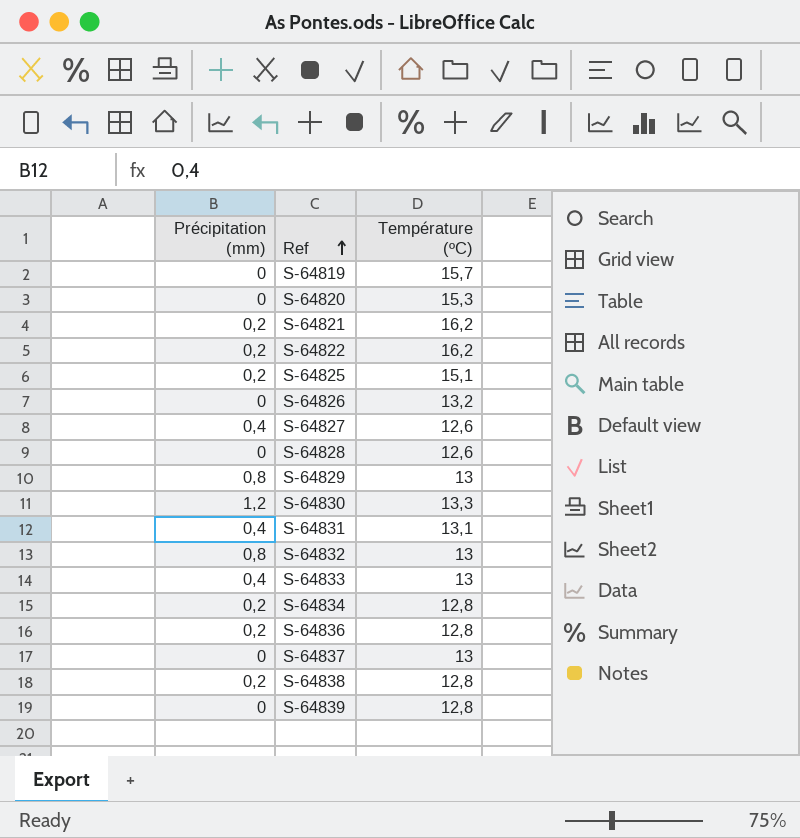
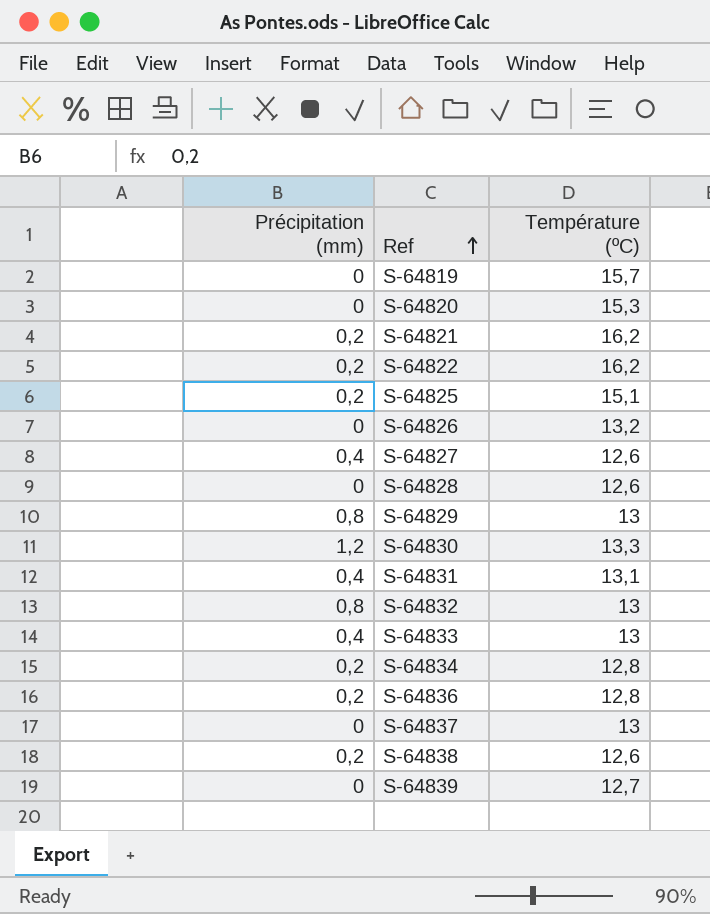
S-64838 | Température (ºC): 12,8 -> 12,6
S-64839 | Température (ºC): 12,8 -> 12,7

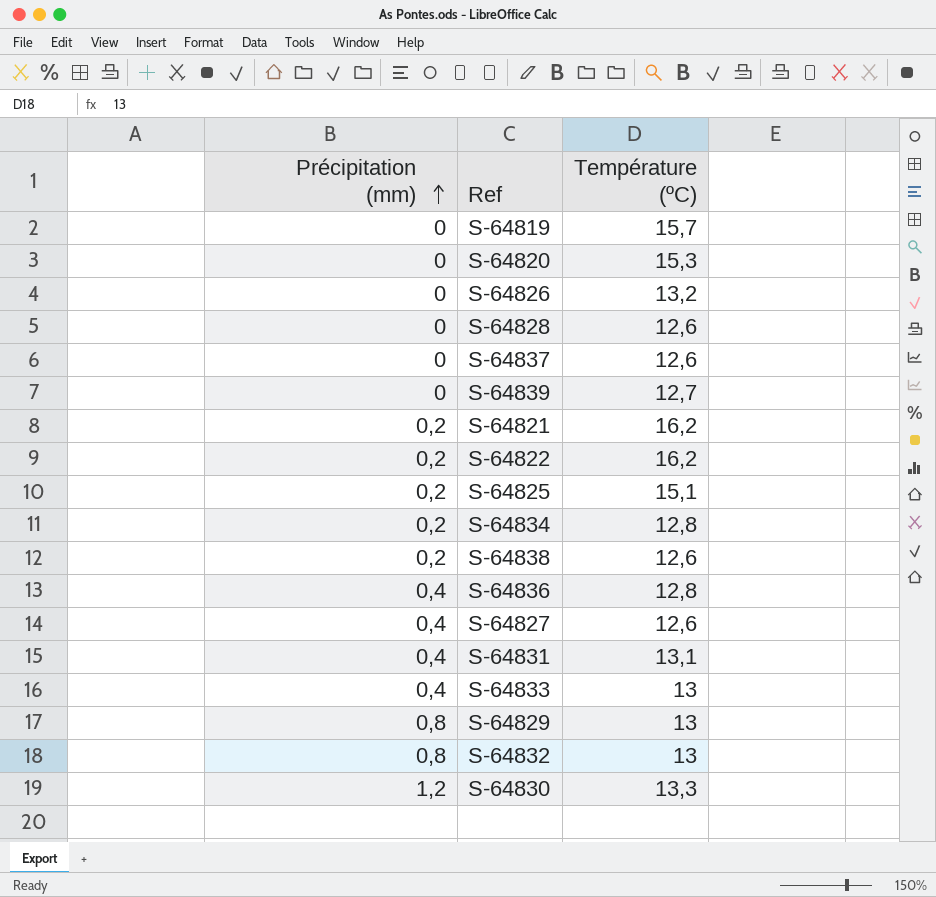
row order: Ref ascending -> Précipitation (mm) ascending
S-64837 | Température (ºC): 13 -> 12,6
S-64836 | Précipitation (mm): 0,2 -> 0,4

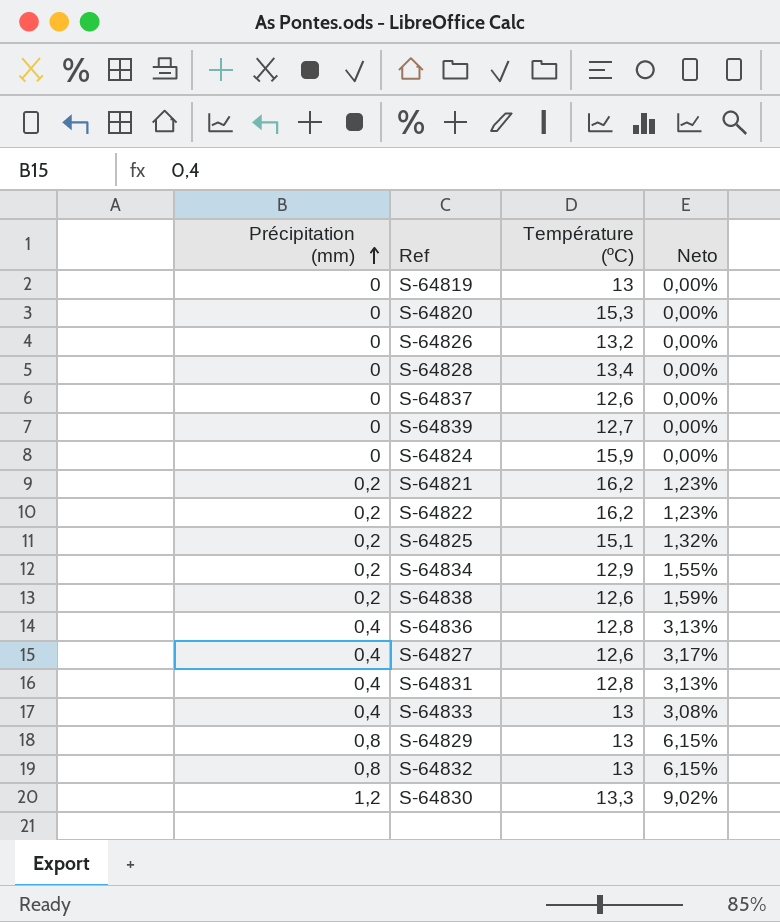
column Neto | formula: none -> [Précipitation (mm)] / [Température (ºC)]
S-64819 | Température (ºC): 15,7 -> 13
S-64828 | Température (ºC): 12,6 -> 13,4
row S-64824: none -> 0 | 15,9 | 0,00%
S-64834 | Température (ºC): 12,8 -> 12,9
S-64831 | Température (ºC): 13,1 -> 12,8

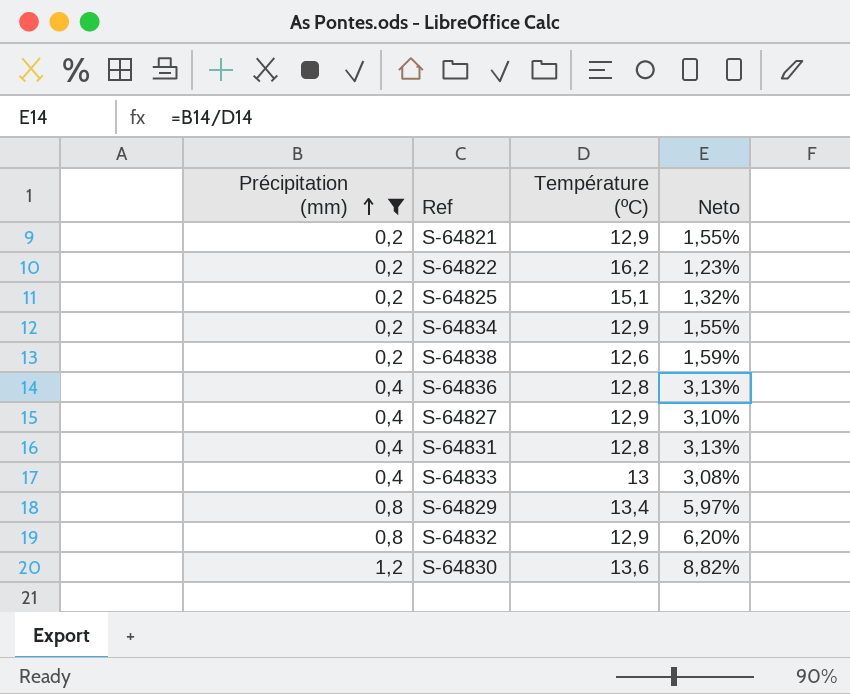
filter: none -> Précipitation (mm) != 0
S-64821 | Température (ºC): 16,2 -> 12,9
S-64821 | Neto: 1,23% -> 1,55%
S-64827 | Température (ºC): 12,6 -> 12,9
S-64827 | Neto: 3,17% -> 3,10%
S-64829 | Température (ºC): 13 -> 13,4
S-64829 | Neto: 6,15% -> 5,97%
S-64832 | Température (ºC): 13 -> 12,9
S-64832 | Neto: 6,15% -> 6,20%
S-64830 | Température (ºC): 13,3 -> 13,6
S-64830 | Neto: 9,02% -> 8,82%

